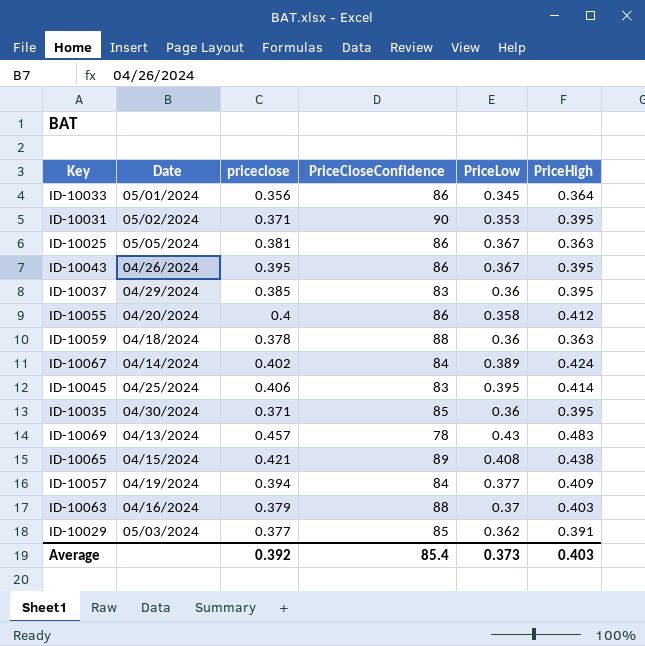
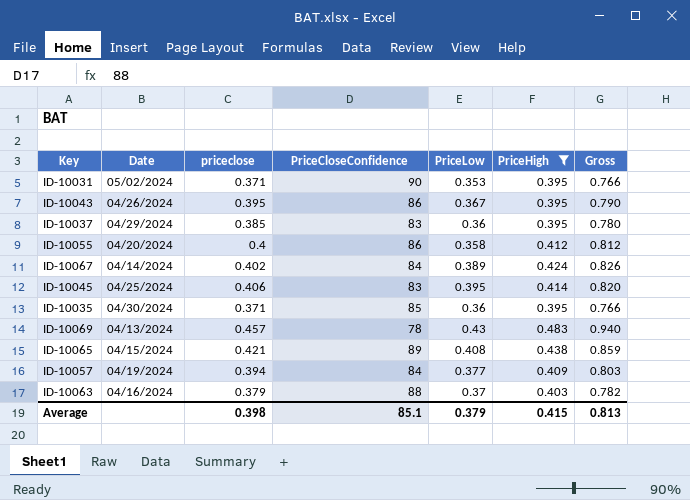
filter: none -> PriceHigh >= 0.395
column Gross | formula: none -> [priceclose] + [PriceHigh]
Average | priceclose: 0.392 -> 0.398
Average | PriceCloseConfidence: 85.4 -> 85.1
Average | PriceLow: 0.373 -> 0.379
Average | PriceHigh: 0.403 -> 0.415

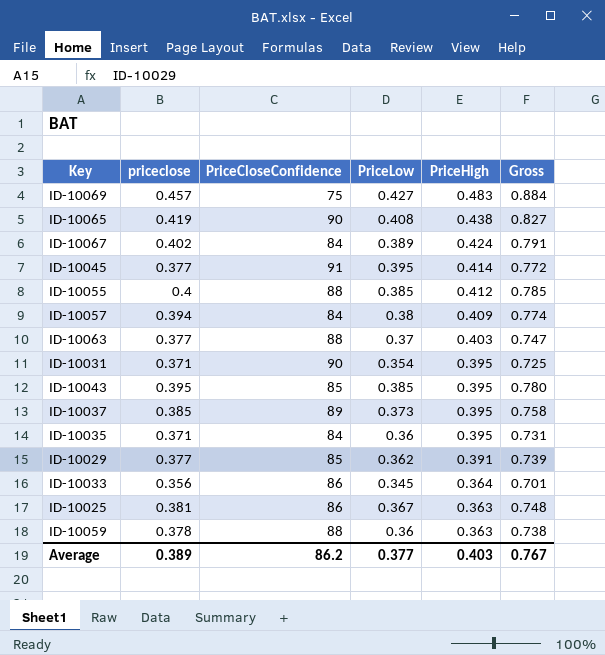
filter: PriceHigh >= 0.395 -> none
row order: none -> PriceHigh descending
column Date | position: 2 -> none
column Gross | formula: [priceclose] + [PriceHigh] -> [priceclose] + [PriceLow]
ID-10069 | PriceCloseConfidence: 78 -> 75
ID-10069 | PriceLow: 0.43 -> 0.427
ID-10065 | priceclose: 0.421 -> 0.419
ID-10065 | PriceCloseConfidence: 89 -> 90
ID-10045 | priceclose: 0.406 -> 0.377
ID-10045 | PriceCloseConfidence: 83 -> 91
ID-10055 | PriceCloseConfidence: 86 -> 88
ID-10055 | PriceLow: 0.358 -> 0.385
ID-10057 | PriceLow: 0.377 -> 0.38
ID-10063 | priceclose: 0.379 -> 0.377
ID-10031 | PriceLow: 0.353 -> 0.354
ID-10043 | PriceCloseConfidence: 86 -> 85
ID-10043 | PriceLow: 0.367 -> 0.385
ID-10037 | PriceCloseConfidence: 83 -> 89
ID-10037 | PriceLow: 0.36 -> 0.373
ID-10035 | PriceCloseConfidence: 85 -> 84
Average | priceclose: 0.398 -> 0.389
Average | PriceCloseConfidence: 85.1 -> 86.2
Average | PriceLow: 0.379 -> 0.377
Average | PriceHigh: 0.415 -> 0.403
Average | Gross: 0.813 -> 0.767

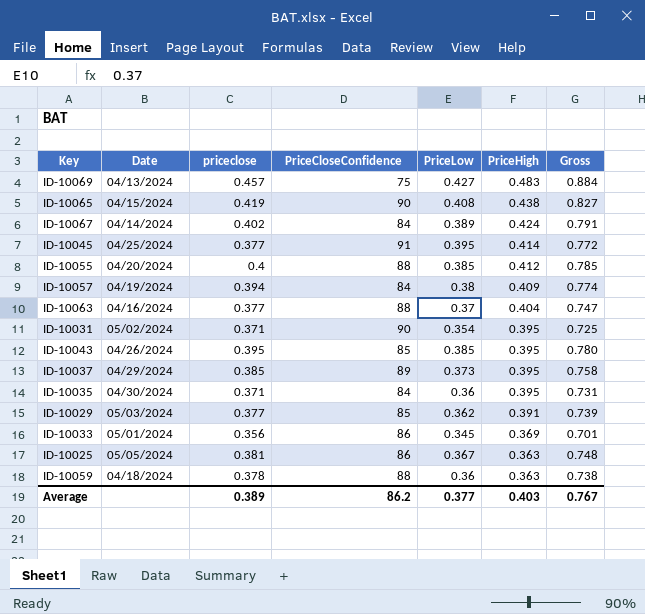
column Date | position: none -> 2
ID-10063 | PriceHigh: 0.403 -> 0.404
ID-10033 | PriceHigh: 0.364 -> 0.369

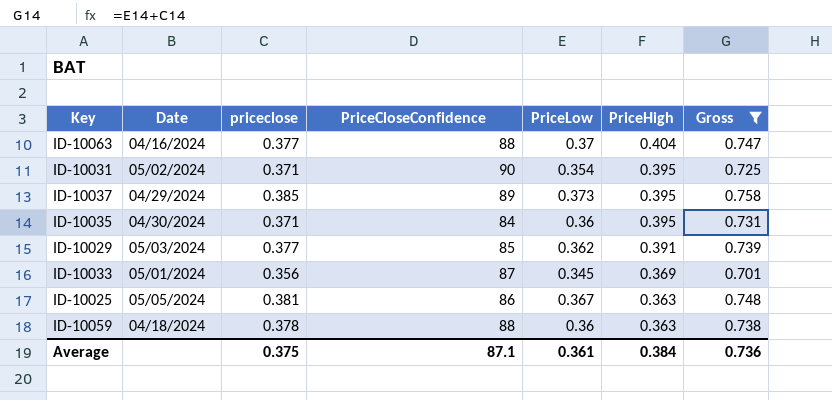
filter: none -> Gross <= 0.758
ID-10033 | PriceCloseConfidence: 86 -> 87
Average | priceclose: 0.389 -> 0.375
Average | PriceCloseConfidence: 86.2 -> 87.1
Average | PriceLow: 0.377 -> 0.361
Average | PriceHigh: 0.403 -> 0.384
Average | Gross: 0.767 -> 0.736

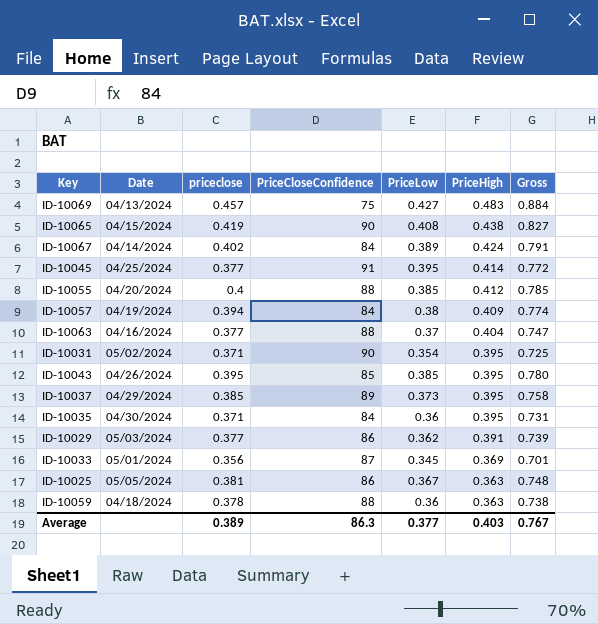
filter: Gross <= 0.758 -> none
ID-10029 | PriceCloseConfidence: 85 -> 86
Average | priceclose: 0.375 -> 0.389
Average | PriceCloseConfidence: 87.1 -> 86.3
Average | PriceLow: 0.361 -> 0.377
Average | PriceHigh: 0.384 -> 0.403
Average | Gross: 0.736 -> 0.767

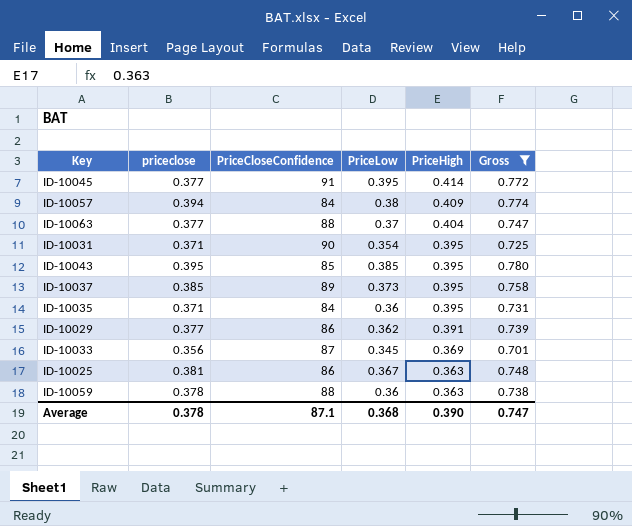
filter: none -> Gross <= 0.780
column Date | position: 2 -> none
Average | priceclose: 0.389 -> 0.378
Average | PriceCloseConfidence: 86.3 -> 87.1
Average | PriceLow: 0.377 -> 0.368
Average | PriceHigh: 0.403 -> 0.390
Average | Gross: 0.767 -> 0.747

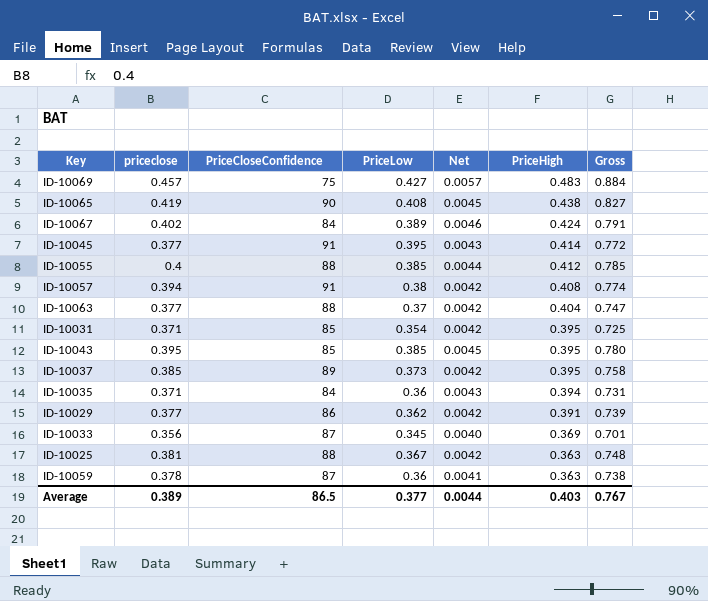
filter: Gross <= 0.780 -> none
column Net | formula: none -> [PriceLow] / [PriceCloseConfidence]
ID-10057 | PriceCloseConfidence: 84 -> 91
ID-10057 | PriceHigh: 0.409 -> 0.408
ID-10031 | PriceCloseConfidence: 90 -> 85
ID-10035 | PriceHigh: 0.395 -> 0.394
ID-10025 | PriceCloseConfidence: 86 -> 88
ID-10059 | PriceCloseConfidence: 88 -> 87
Average | priceclose: 0.378 -> 0.389
Average | PriceCloseConfidence: 87.1 -> 86.5
Average | PriceLow: 0.368 -> 0.377
Average | PriceHigh: 0.390 -> 0.403
Average | Gross: 0.747 -> 0.767

